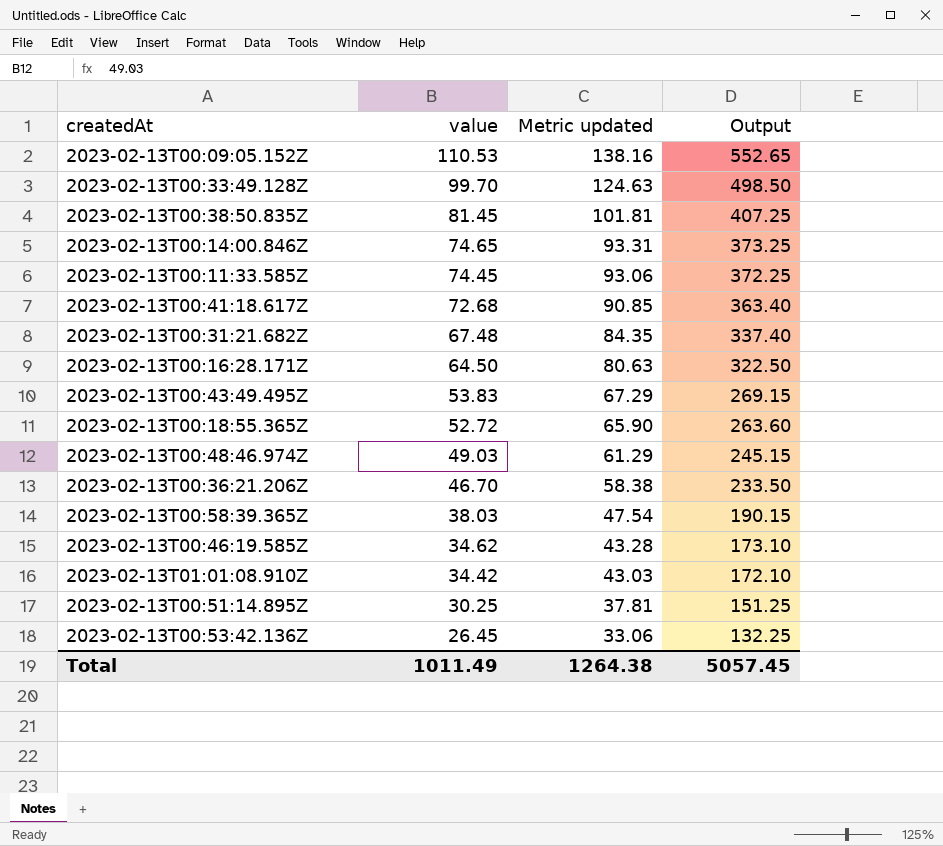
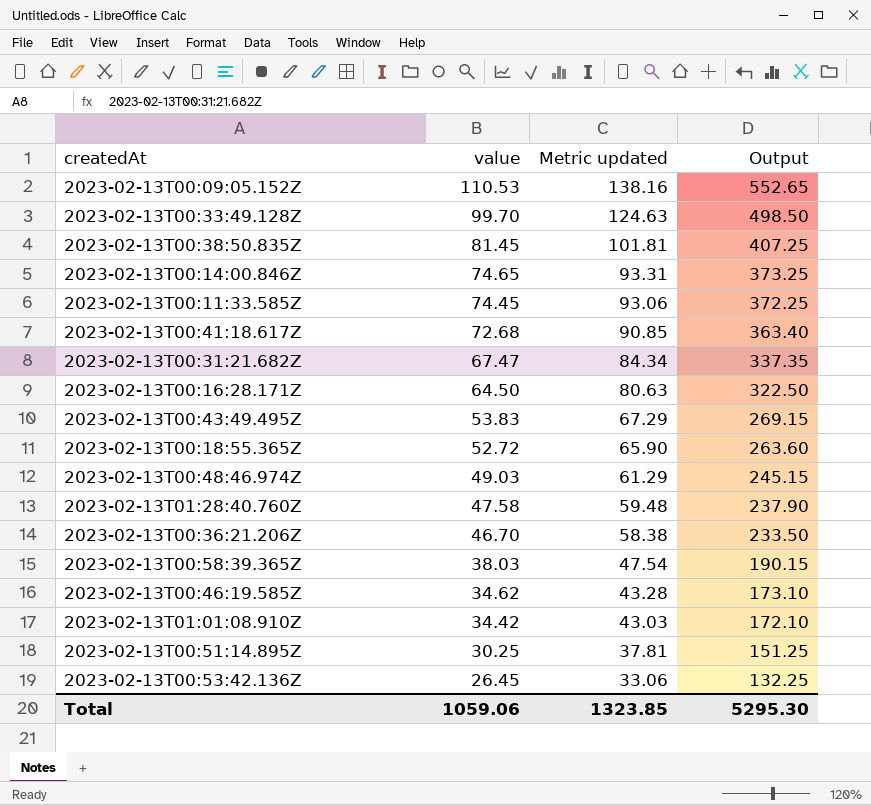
2023-02-13T00:31:21.682Z | value: 67.48 -> 67.47
2023-02-13T00:31:21.682Z | Metric updated: 84.35 -> 84.34
2023-02-13T00:31:21.682Z | Output: 337.40 -> 337.35
row 2023-02-13T01:28:40.760Z: none -> 47.58 | 59.48 | 237.90
Total | value: 1011.49 -> 1059.06
Total | Metric updated: 1264.38 -> 1323.85
Total | Output: 5057.45 -> 5295.30

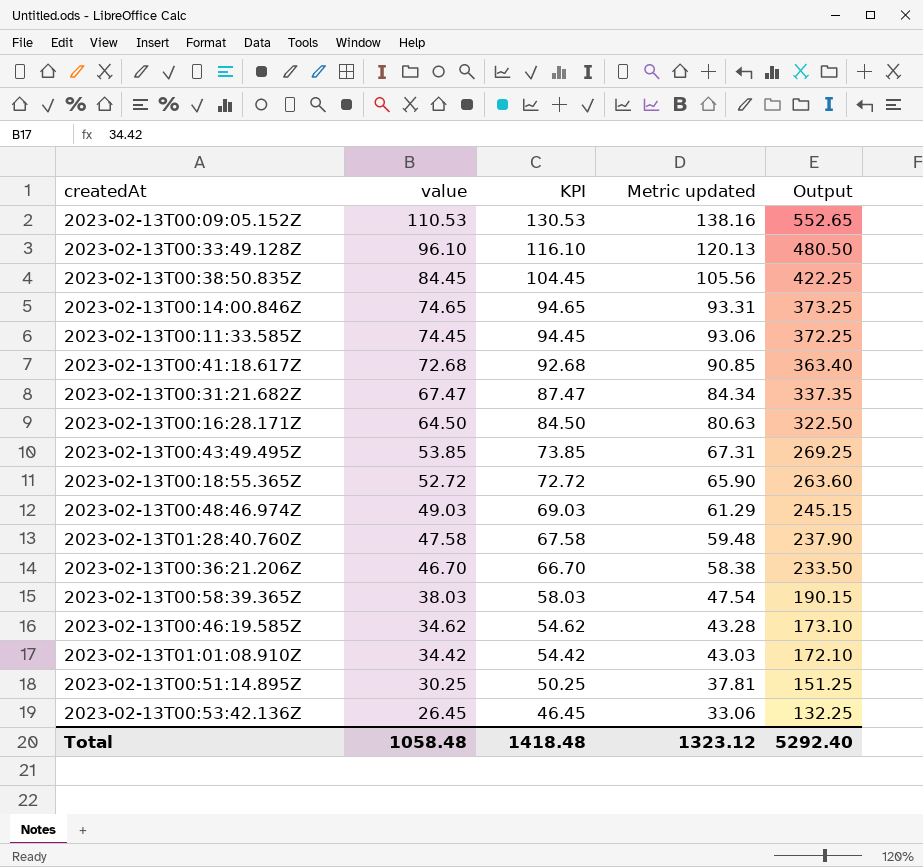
column KPI | formula: none -> [value] + 20
2023-02-13T00:33:49.128Z | value: 99.70 -> 96.10
2023-02-13T00:33:49.128Z | Metric updated: 124.63 -> 120.13
2023-02-13T00:33:49.128Z | Output: 498.50 -> 480.50
2023-02-13T00:38:50.835Z | value: 81.45 -> 84.45
2023-02-13T00:38:50.835Z | Metric updated: 101.81 -> 105.56
2023-02-13T00:38:50.835Z | Output: 407.25 -> 422.25
2023-02-13T00:43:49.495Z | value: 53.83 -> 53.85
2023-02-13T00:43:49.495Z | Metric updated: 67.29 -> 67.31
2023-02-13T00:43:49.495Z | Output: 269.15 -> 269.25
Total | value: 1059.06 -> 1058.48
Total | Metric updated: 1323.85 -> 1323.12
Total | Output: 5295.30 -> 5292.40

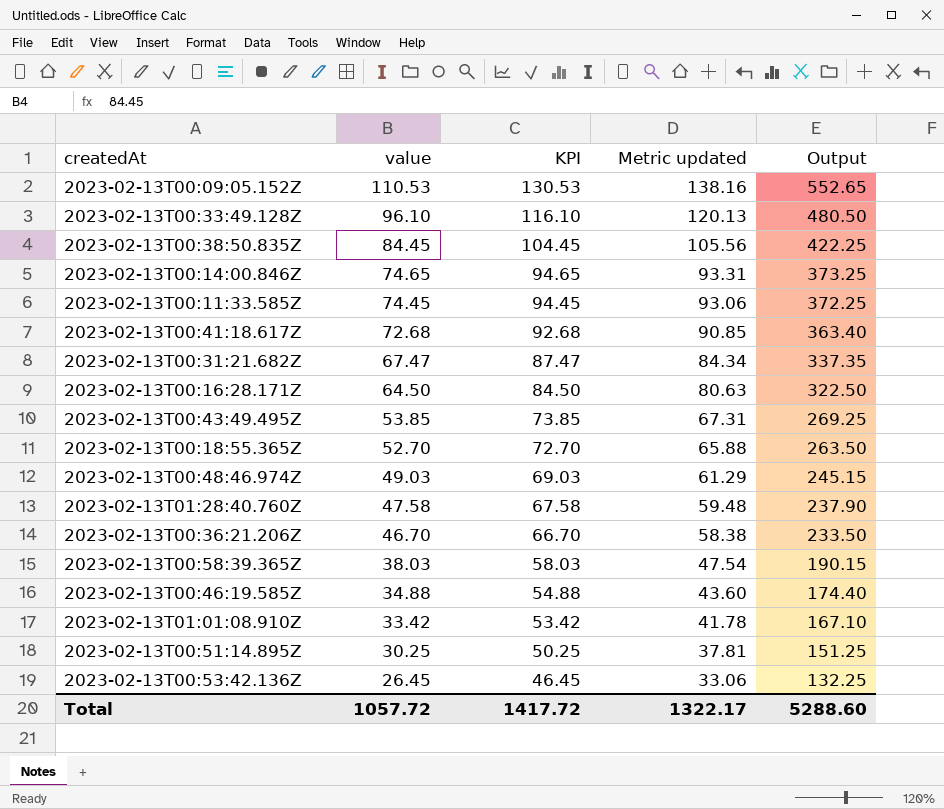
2023-02-13T00:18:55.365Z | value: 52.72 -> 52.70
2023-02-13T00:18:55.365Z | KPI: 72.72 -> 72.70
2023-02-13T00:18:55.365Z | Metric updated: 65.90 -> 65.88
2023-02-13T00:18:55.365Z | Output: 263.60 -> 263.50
2023-02-13T00:46:19.585Z | value: 34.62 -> 34.88
2023-02-13T00:46:19.585Z | KPI: 54.62 -> 54.88
2023-02-13T00:46:19.585Z | Metric updated: 43.28 -> 43.60
2023-02-13T00:46:19.585Z | Output: 173.10 -> 174.40
2023-02-13T01:01:08.910Z | value: 34.42 -> 33.42
2023-02-13T01:01:08.910Z | KPI: 54.42 -> 53.42
2023-02-13T01:01:08.910Z | Metric updated: 43.03 -> 41.78
2023-02-13T01:01:08.910Z | Output: 172.10 -> 167.10
Total | value: 1058.48 -> 1057.72
Total | KPI: 1418.48 -> 1417.72
Total | Metric updated: 1323.12 -> 1322.17
Total | Output: 5292.40 -> 5288.60

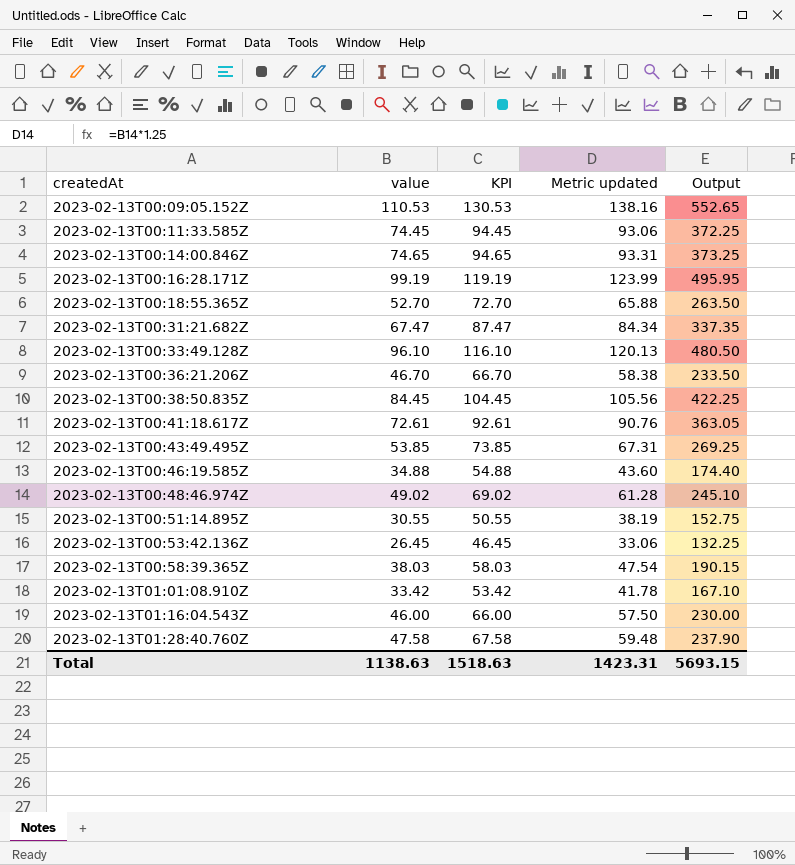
row order: value descending -> createdAt ascending
2023-02-13T00:16:28.171Z | value: 64.50 -> 99.19
2023-02-13T00:16:28.171Z | KPI: 84.50 -> 119.19
2023-02-13T00:16:28.171Z | Metric updated: 80.63 -> 123.99
2023-02-13T00:16:28.171Z | Output: 322.50 -> 495.95
2023-02-13T00:41:18.617Z | value: 72.68 -> 72.61
2023-02-13T00:41:18.617Z | KPI: 92.68 -> 92.61
2023-02-13T00:41:18.617Z | Metric updated: 90.85 -> 90.76
2023-02-13T00:41:18.617Z | Output: 363.40 -> 363.05
2023-02-13T00:48:46.974Z | value: 49.03 -> 49.02
2023-02-13T00:48:46.974Z | KPI: 69.03 -> 69.02
2023-02-13T00:48:46.974Z | Metric updated: 61.29 -> 61.28
2023-02-13T00:48:46.974Z | Output: 245.15 -> 245.10
2023-02-13T00:51:14.895Z | value: 30.25 -> 30.55
2023-02-13T00:51:14.895Z | KPI: 50.25 -> 50.55
2023-02-13T00:51:14.895Z | Metric updated: 37.81 -> 38.19
2023-02-13T00:51:14.895Z | Output: 151.25 -> 152.75
row 2023-02-13T01:16:04.543Z: none -> 46.00 | 66.00 | 57.50 | 230.00
Total | value: 1057.72 -> 1138.63
Total | KPI: 1417.72 -> 1518.63
Total | Metric updated: 1322.17 -> 1423.31
Total | Output: 5288.60 -> 5693.15

